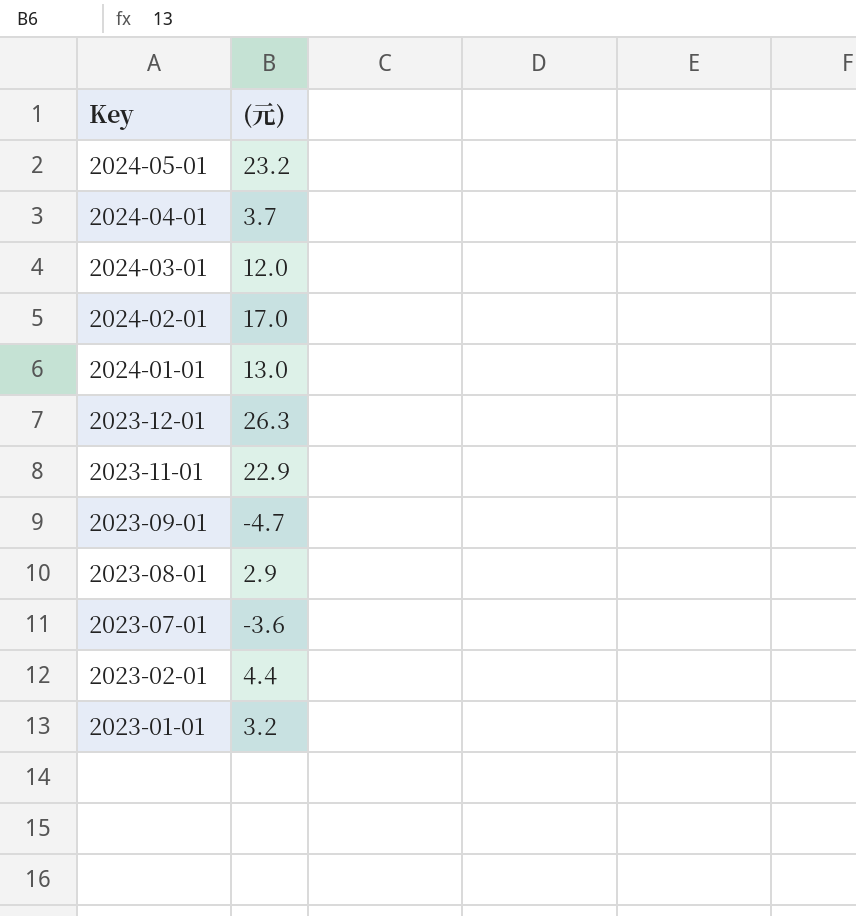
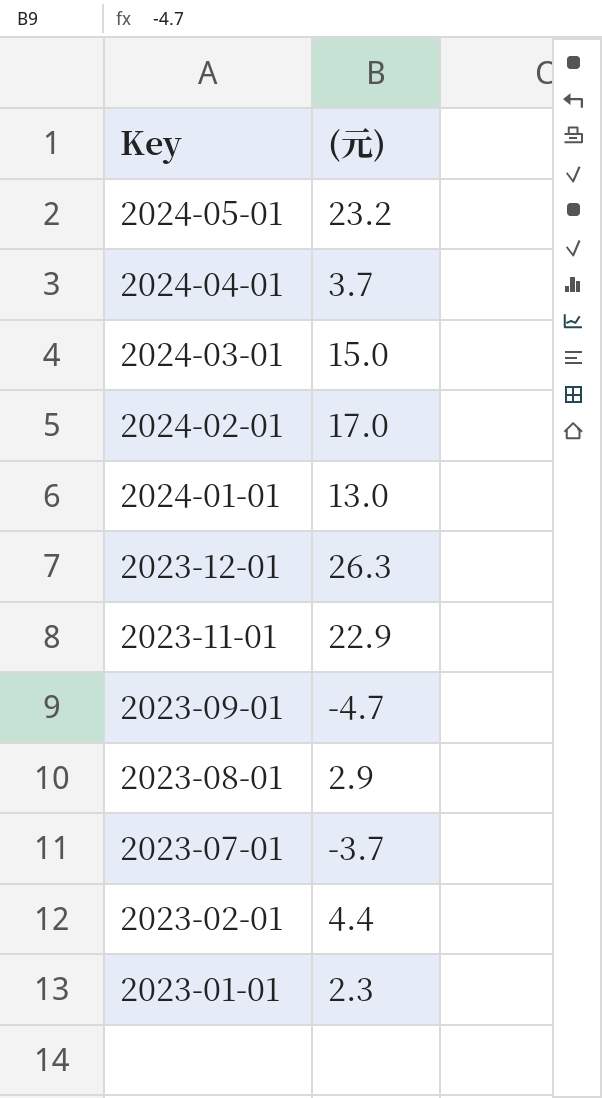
2024-03-01 | (元): 12.0 -> 15.0
2023-07-01 | (元): -3.6 -> -3.7
2023-01-01 | (元): 3.2 -> 2.3

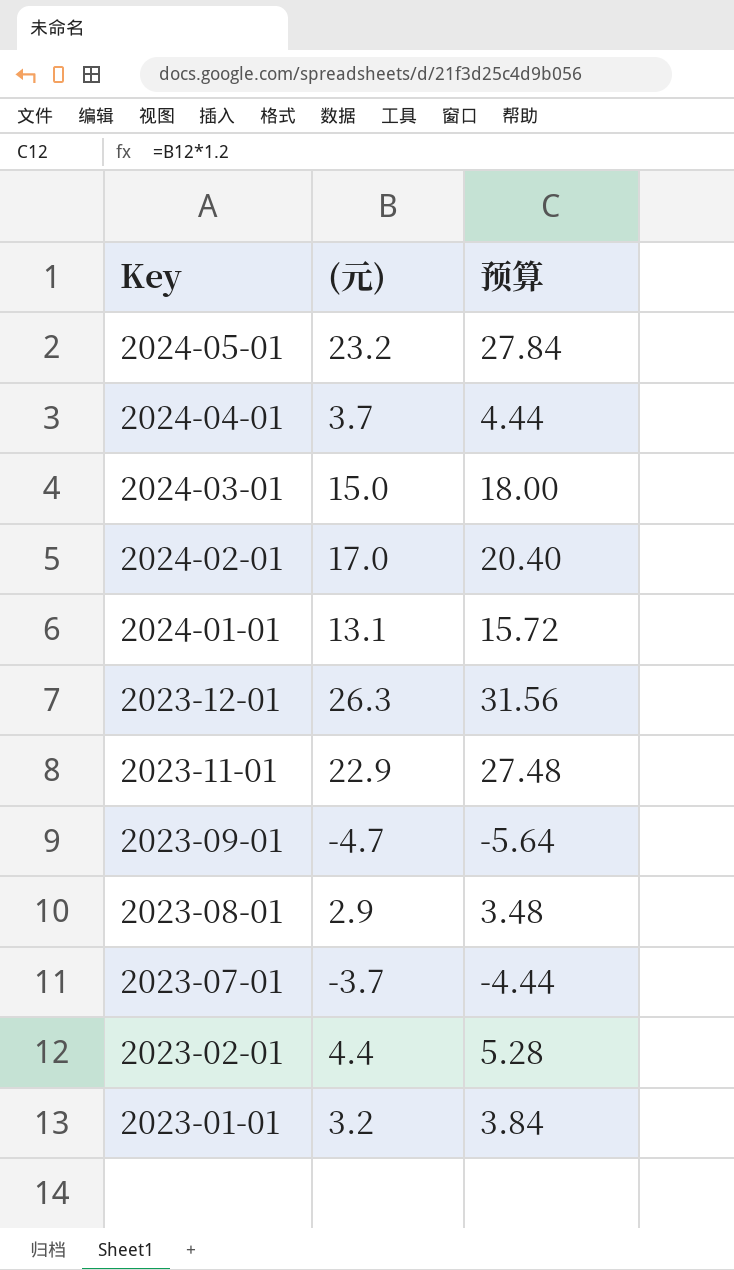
column 预算 | formula: none -> [(元)] * 1.2
2024-01-01 | (元): 13.0 -> 13.1
2023-01-01 | (元): 2.3 -> 3.2

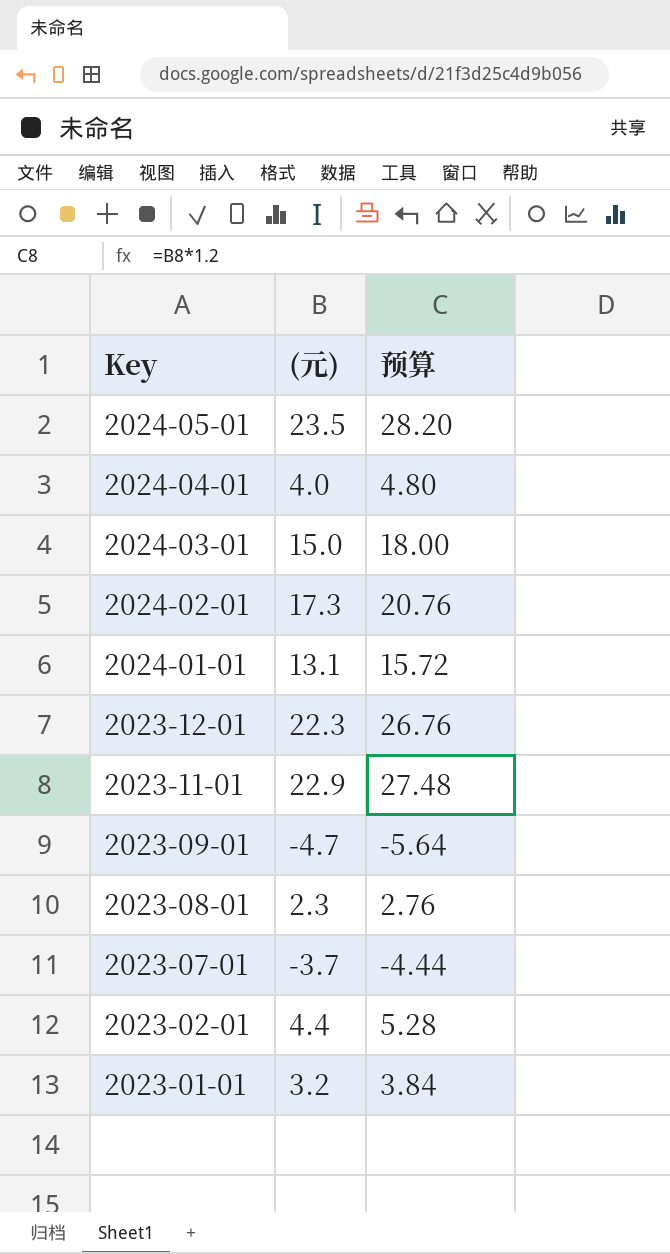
2024-05-01 | (元): 23.2 -> 23.5
2024-05-01 | 预算: 27.84 -> 28.20
2024-04-01 | (元): 3.7 -> 4.0
2024-04-01 | 预算: 4.44 -> 4.80
2024-02-01 | (元): 17.0 -> 17.3
2024-02-01 | 预算: 20.40 -> 20.76
2023-12-01 | (元): 26.3 -> 22.3
2023-12-01 | 预算: 31.56 -> 26.76
2023-08-01 | (元): 2.9 -> 2.3
2023-08-01 | 预算: 3.48 -> 2.76

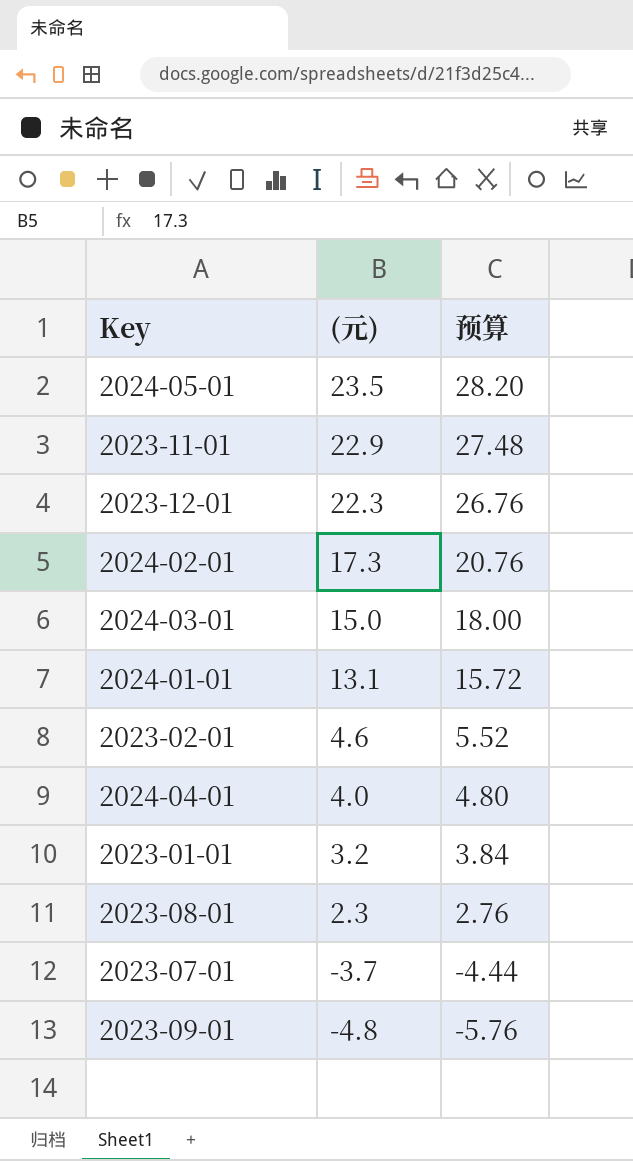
row order: Key descending -> (元) descending
2023-02-01 | (元): 4.4 -> 4.6
2023-02-01 | 预算: 5.28 -> 5.52
2023-09-01 | (元): -4.7 -> -4.8
2023-09-01 | 预算: -5.64 -> -5.76

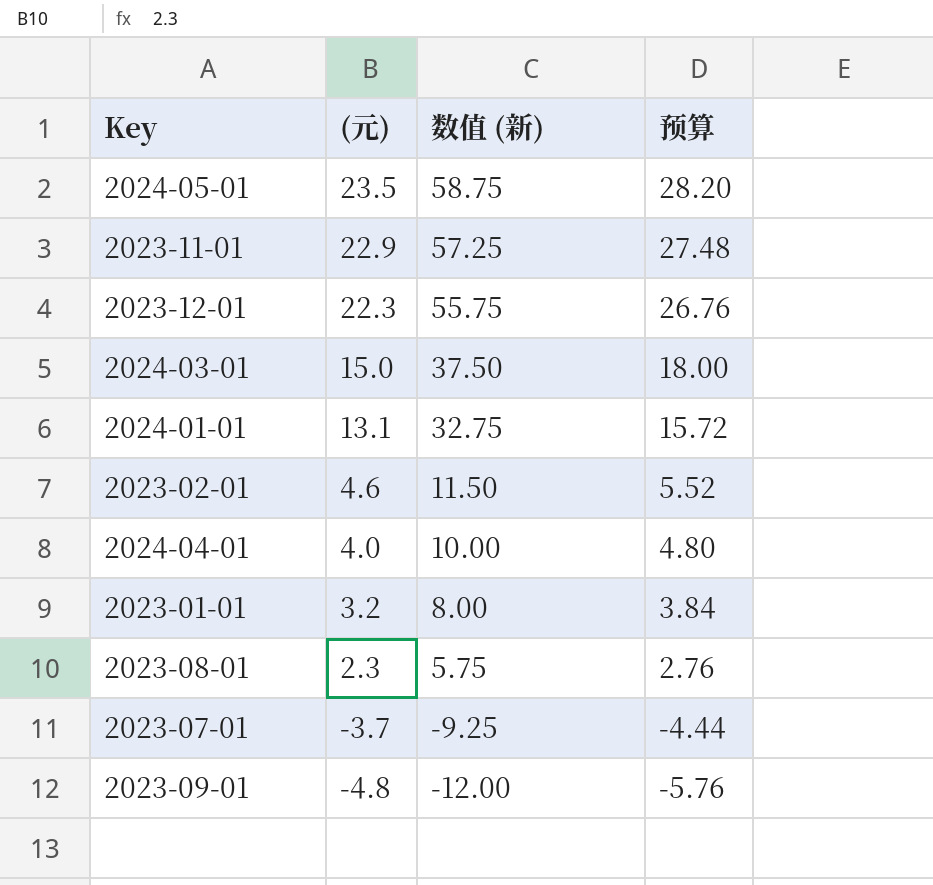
column 数值 (新) | formula: none -> [(元)] * 2.5
row 2024-02-01: 17.3 | 20.76 -> none

